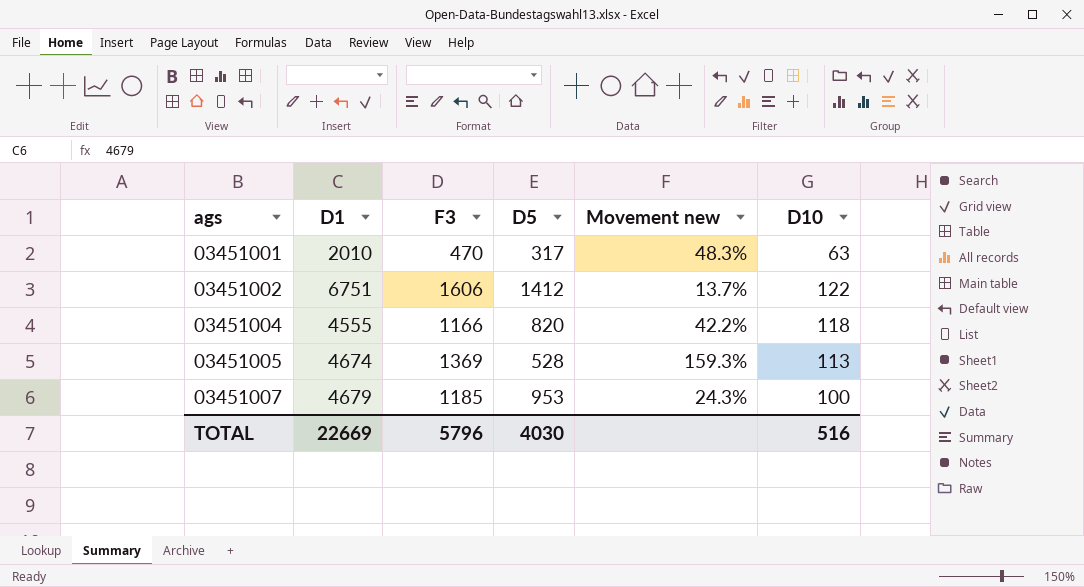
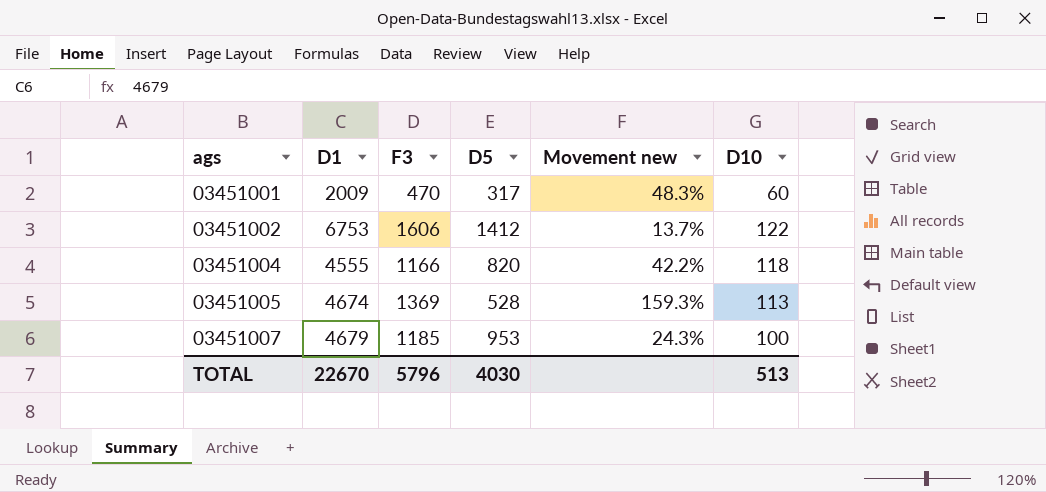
03451001 | D1: 2010 -> 2009
03451001 | D10: 63 -> 60
03451002 | D1: 6751 -> 6753
TOTAL | D1: 22669 -> 22670
TOTAL | D10: 516 -> 513

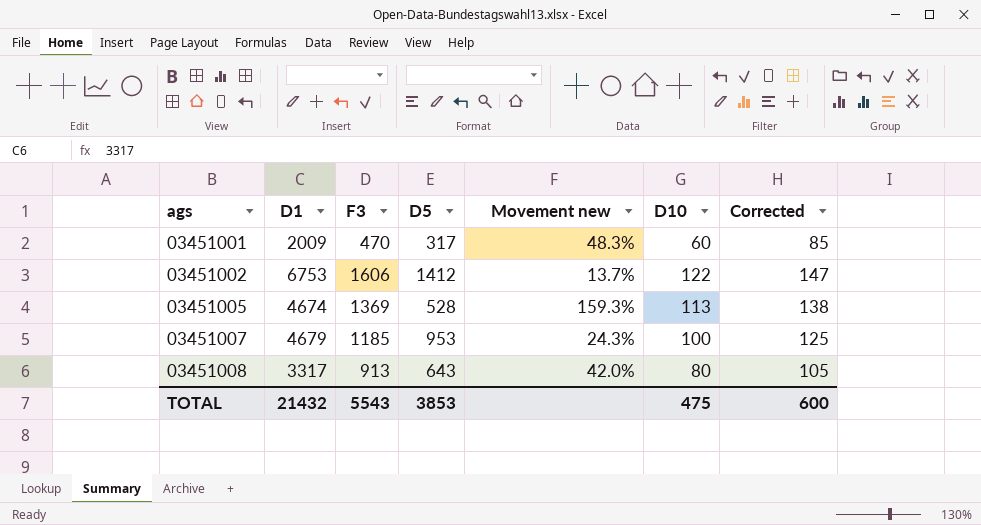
column Corrected | formula: none -> [D10] + 25
row 03451004: 4555 | 1166 | 820 | 42.2% | 118 -> none
row 03451008: none -> 3317 | 913 | 643 | 42.0% | 80 | 105
TOTAL | D1: 22670 -> 21432
TOTAL | F3: 5796 -> 5543
TOTAL | D5: 4030 -> 3853
TOTAL | D10: 513 -> 475

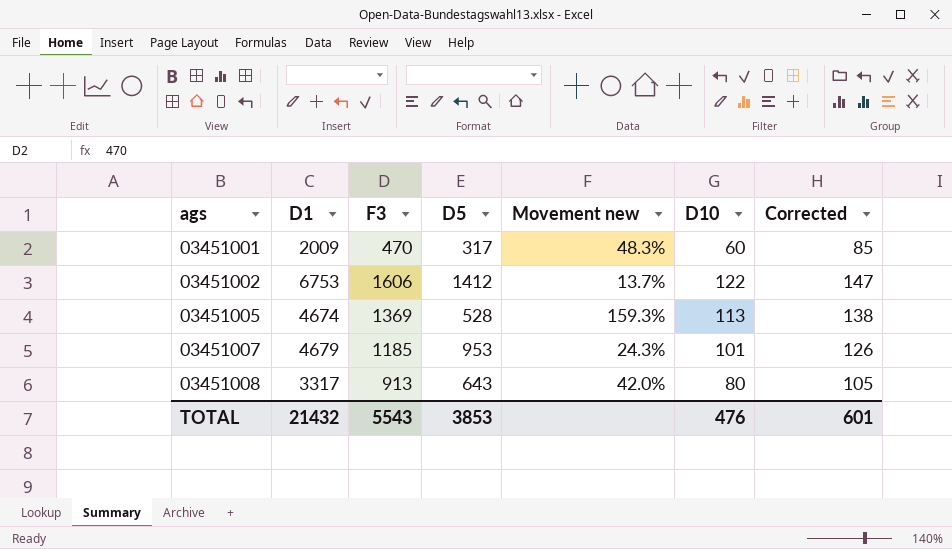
03451007 | D10: 100 -> 101
03451007 | Corrected: 125 -> 126
TOTAL | D10: 475 -> 476
TOTAL | Corrected: 600 -> 601

